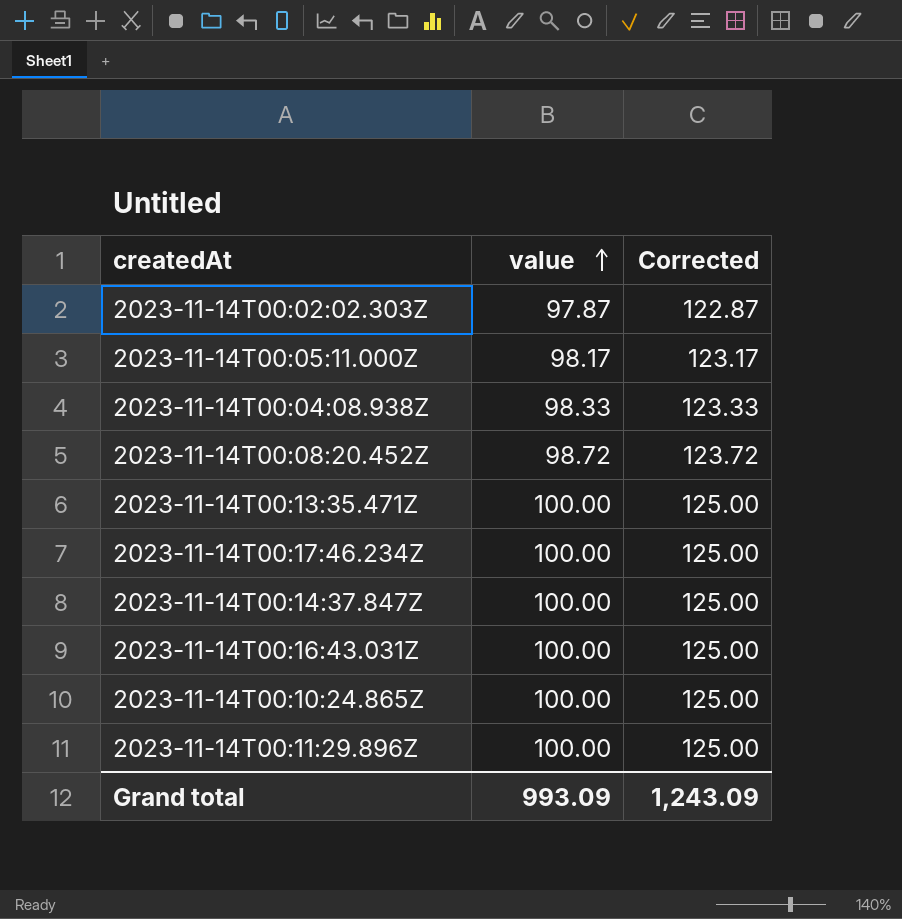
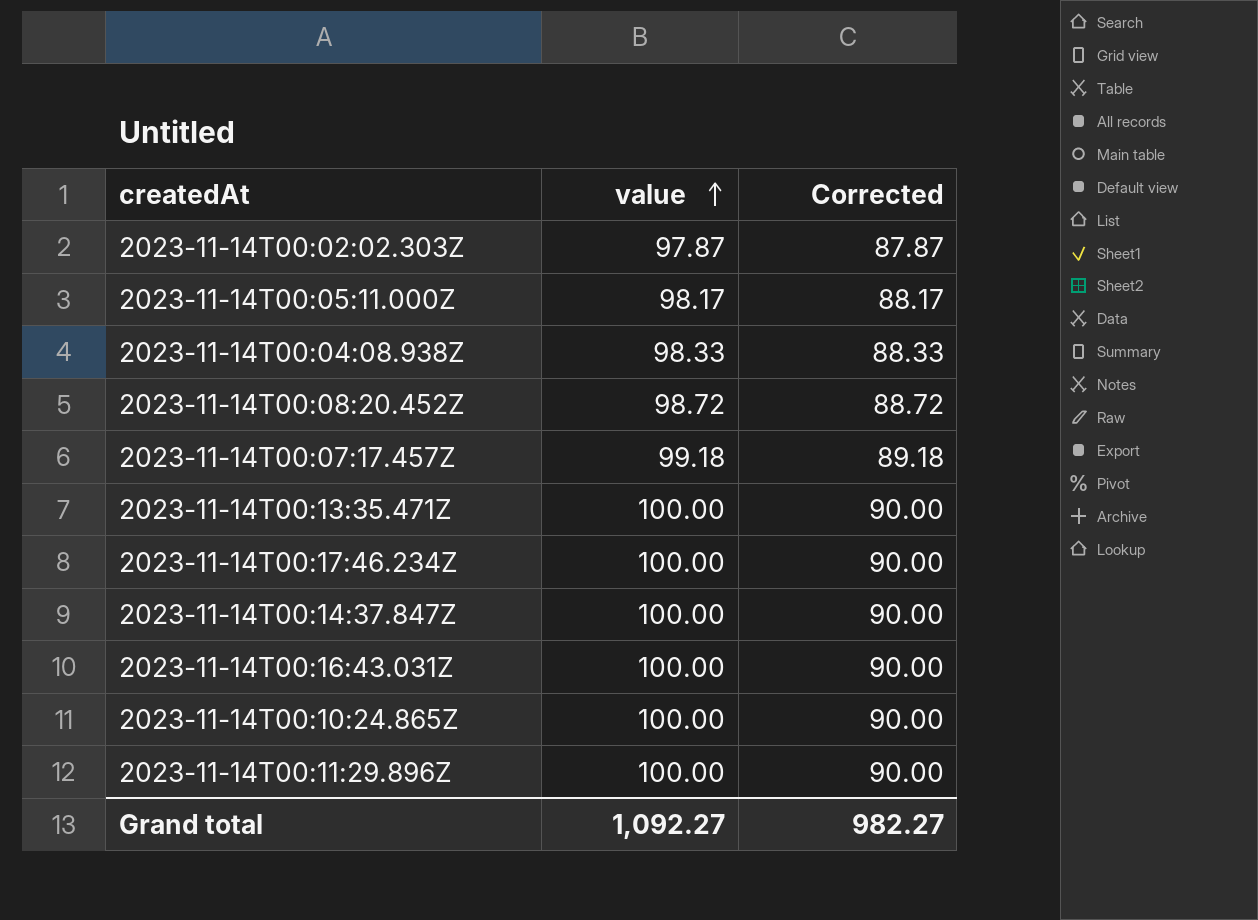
column Corrected | formula: [value] + 25 -> [value] - 10
row 2023-11-14T00:07:17.457Z: none -> 99.18 | 89.18
Grand total | value: 993.09 -> 1,092.27
Grand total | Corrected: 1,243.09 -> 982.27

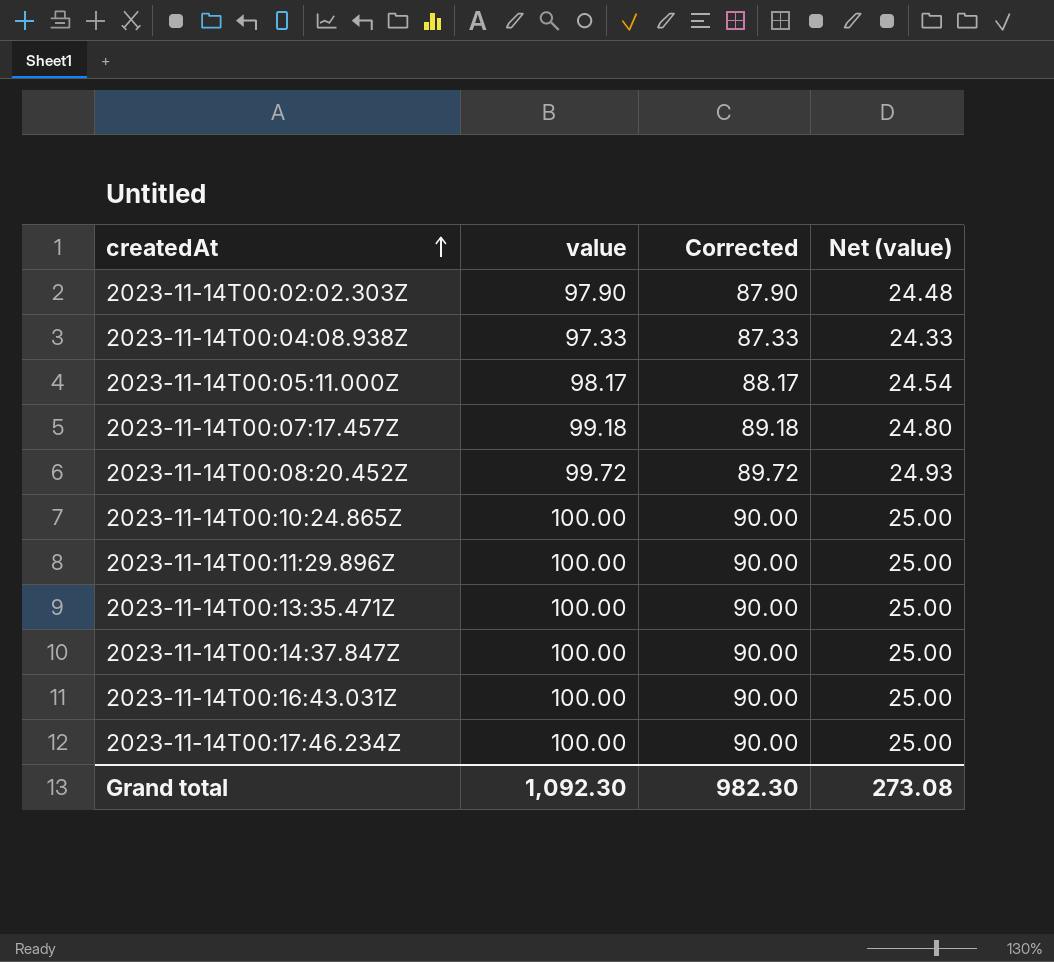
row order: value ascending -> createdAt ascending
column Net (value) | formula: none -> [value] * 0.25
2023-11-14T00:02:02.303Z | value: 97.87 -> 97.90
2023-11-14T00:02:02.303Z | Corrected: 87.87 -> 87.90
2023-11-14T00:04:08.938Z | value: 98.33 -> 97.33
2023-11-14T00:04:08.938Z | Corrected: 88.33 -> 87.33
2023-11-14T00:08:20.452Z | value: 98.72 -> 99.72
2023-11-14T00:08:20.452Z | Corrected: 88.72 -> 89.72
Grand total | value: 1,092.27 -> 1,092.30
Grand total | Corrected: 982.27 -> 982.30

